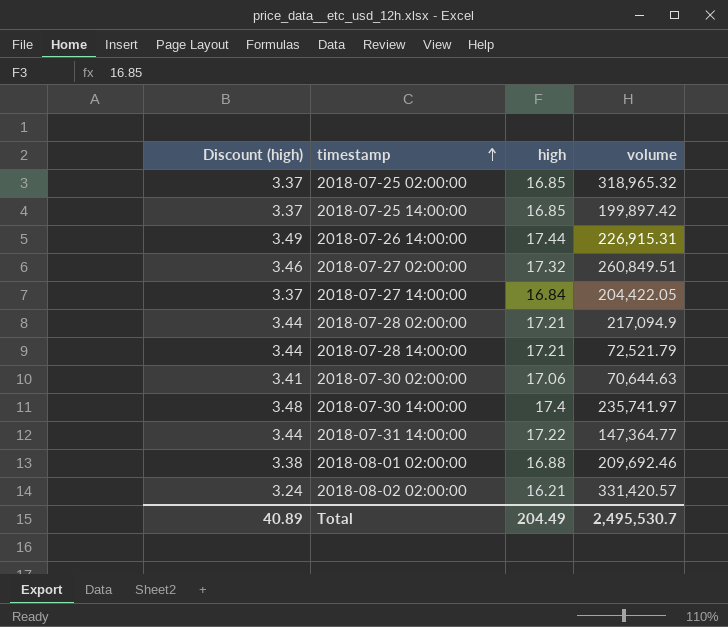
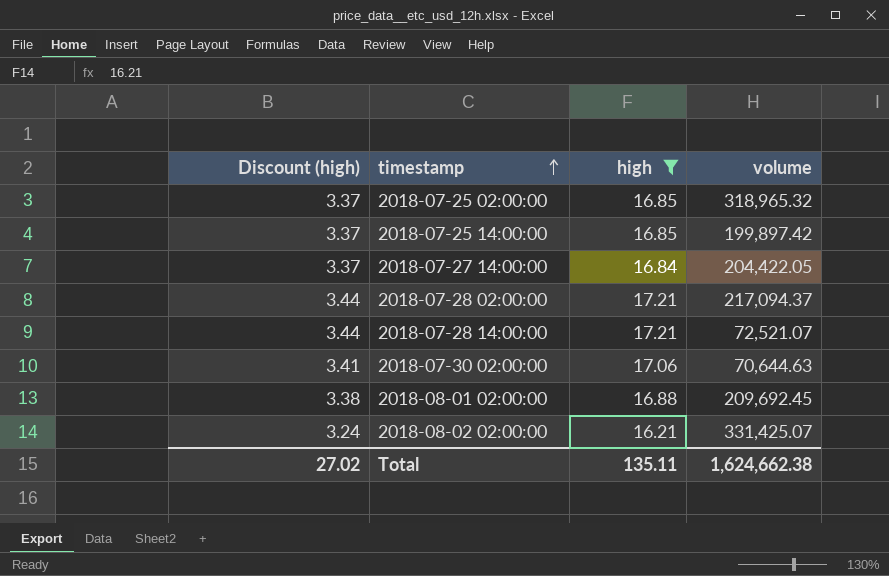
filter: none -> high <= 17.21
2018-07-28 02:00:00 | volume: 217,094.9 -> 217,094.37
2018-07-28 14:00:00 | volume: 72,521.79 -> 72,521.07
2018-08-01 02:00:00 | volume: 209,692.46 -> 209,692.45
2018-08-02 02:00:00 | volume: 331,420.57 -> 331,425.07
Total | Discount (high): 40.89 -> 27.02
Total | high: 204.49 -> 135.11
Total | volume: 2,495,530.7 -> 1,624,662.38

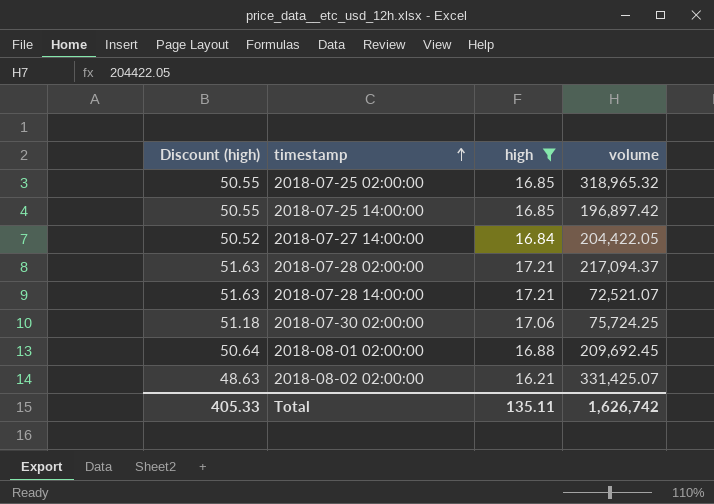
column Discount (high) | formula: [high] * 0.2 -> [high] * 3
2018-07-25 14:00:00 | volume: 199,897.42 -> 196,897.42
2018-07-30 02:00:00 | volume: 70,644.63 -> 75,724.25
Total | Discount (high): 27.02 -> 405.33
Total | volume: 1,624,662.38 -> 1,626,742

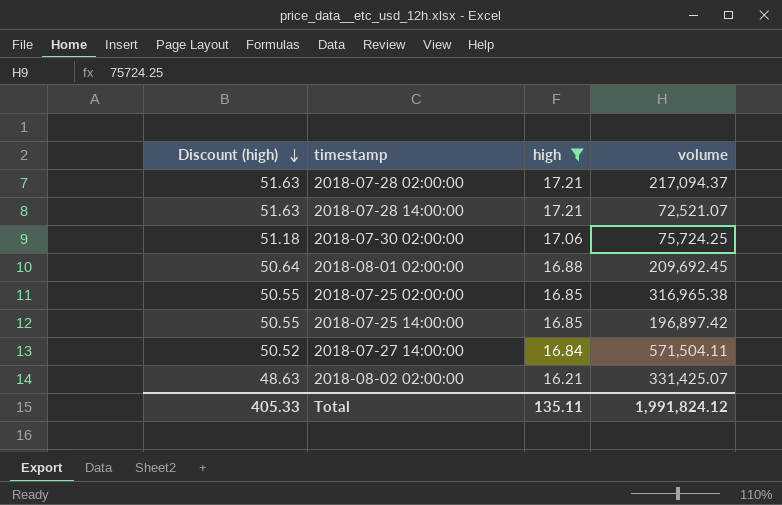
row order: timestamp ascending -> Discount (high) descending
2018-07-25 02:00:00 | volume: 318,965.32 -> 316,965.38
2018-07-27 14:00:00 | volume: 204,422.05 -> 571,504.11
Total | volume: 1,626,742 -> 1,991,824.12

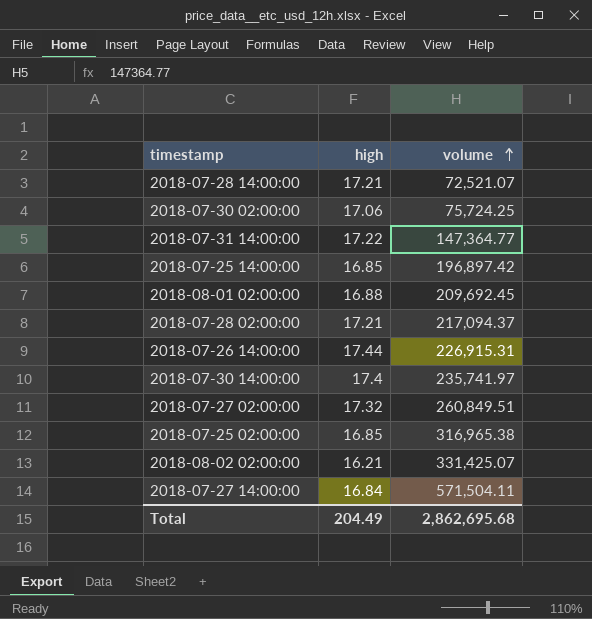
filter: high <= 17.21 -> none
row order: Discount (high) descending -> volume ascending
column Discount (high) | formula: [high] * 3 -> none
Total | high: 135.11 -> 204.49
Total | volume: 1,991,824.12 -> 2,862,695.68

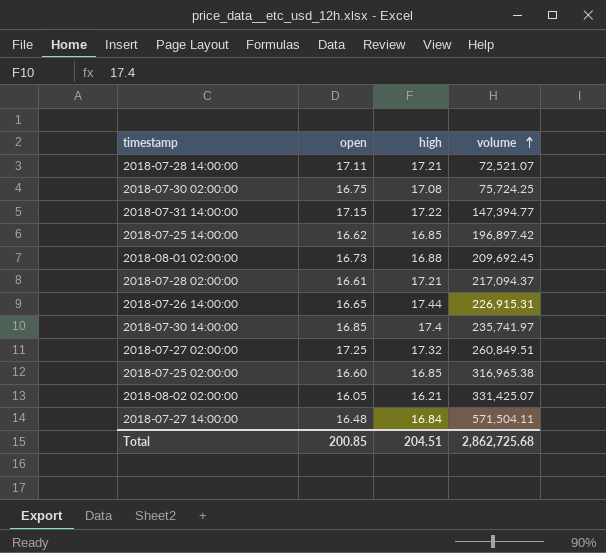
column open | position: none -> 2
2018-07-30 02:00:00 | high: 17.06 -> 17.08
2018-07-31 14:00:00 | volume: 147,364.77 -> 147,394.77
Total | high: 204.49 -> 204.51
Total | volume: 2,862,695.68 -> 2,862,725.68

